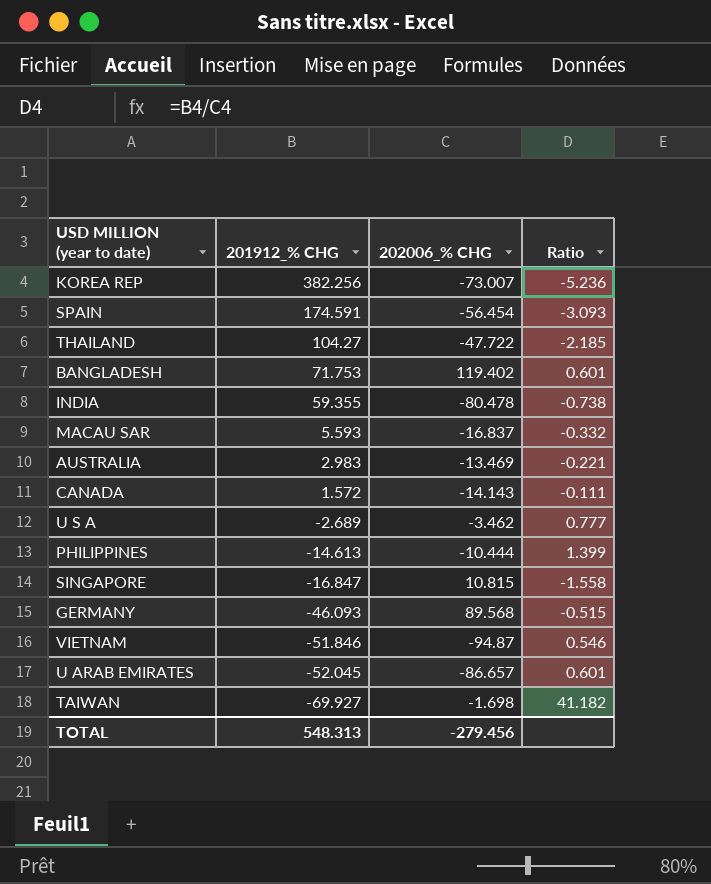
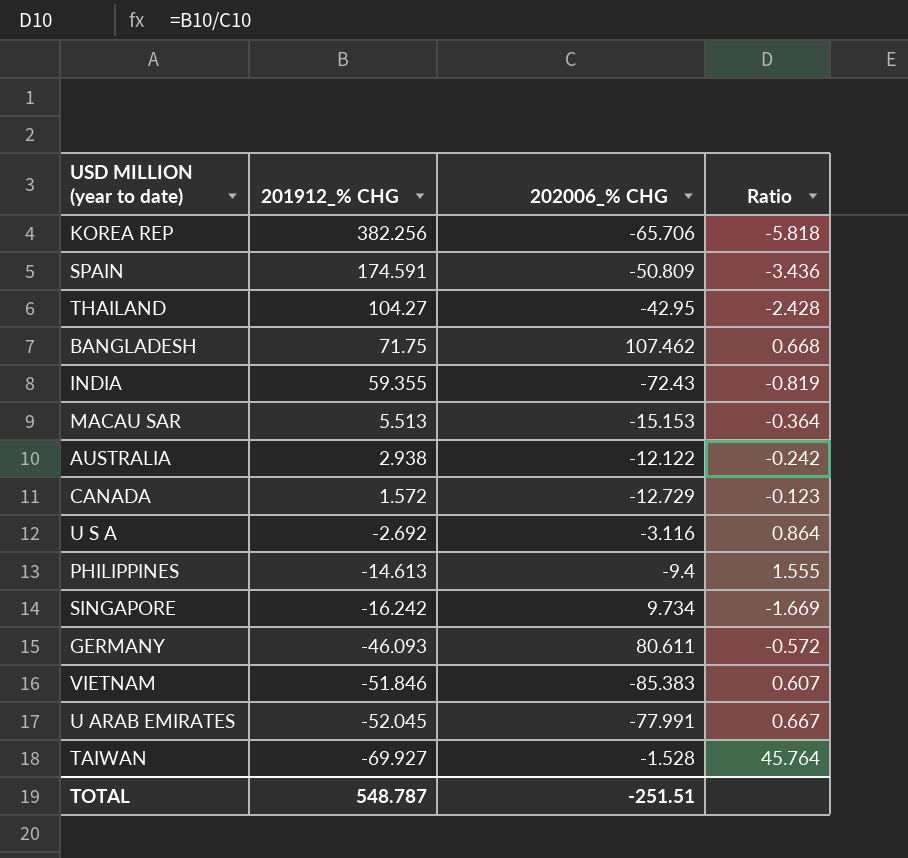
KOREA REP | 202006_% CHG: -73.007 -> -65.706
KOREA REP | Ratio: -5.236 -> -5.818
SPAIN | 202006_% CHG: -56.454 -> -50.809
SPAIN | Ratio: -3.093 -> -3.436
THAILAND | 202006_% CHG: -47.722 -> -42.95
THAILAND | Ratio: -2.185 -> -2.428
BANGLADESH | 201912_% CHG: 71.753 -> 71.75
BANGLADESH | 202006_% CHG: 119.402 -> 107.462
BANGLADESH | Ratio: 0.601 -> 0.668
INDIA | 202006_% CHG: -80.478 -> -72.43
INDIA | Ratio: -0.738 -> -0.819
MACAU SAR | 201912_% CHG: 5.593 -> 5.513
MACAU SAR | 202006_% CHG: -16.837 -> -15.153
MACAU SAR | Ratio: -0.332 -> -0.364
AUSTRALIA | 201912_% CHG: 2.983 -> 2.938
AUSTRALIA | 202006_% CHG: -13.469 -> -12.122
AUSTRALIA | Ratio: -0.221 -> -0.242
CANADA | 202006_% CHG: -14.143 -> -12.729
CANADA | Ratio: -0.111 -> -0.123
U S A | 201912_% CHG: -2.689 -> -2.692
U S A | 202006_% CHG: -3.462 -> -3.116
U S A | Ratio: 0.777 -> 0.864
PHILIPPINES | 202006_% CHG: -10.444 -> -9.4
PHILIPPINES | Ratio: 1.399 -> 1.555
SINGAPORE | 201912_% CHG: -16.847 -> -16.242
SINGAPORE | 202006_% CHG: 10.815 -> 9.734
SINGAPORE | Ratio: -1.558 -> -1.669
GERMANY | 202006_% CHG: 89.568 -> 80.611
GERMANY | Ratio: -0.515 -> -0.572
VIETNAM | 202006_% CHG: -94.87 -> -85.383
VIETNAM | Ratio: 0.546 -> 0.607
U ARAB EMIRATES | 202006_% CHG: -86.657 -> -77.991
U ARAB EMIRATES | Ratio: 0.601 -> 0.667
TAIWAN | 202006_% CHG: -1.698 -> -1.528
TAIWAN | Ratio: 41.182 -> 45.764
TOTAL | 201912_% CHG: 548.313 -> 548.787
TOTAL | 202006_% CHG: -279.456 -> -251.51

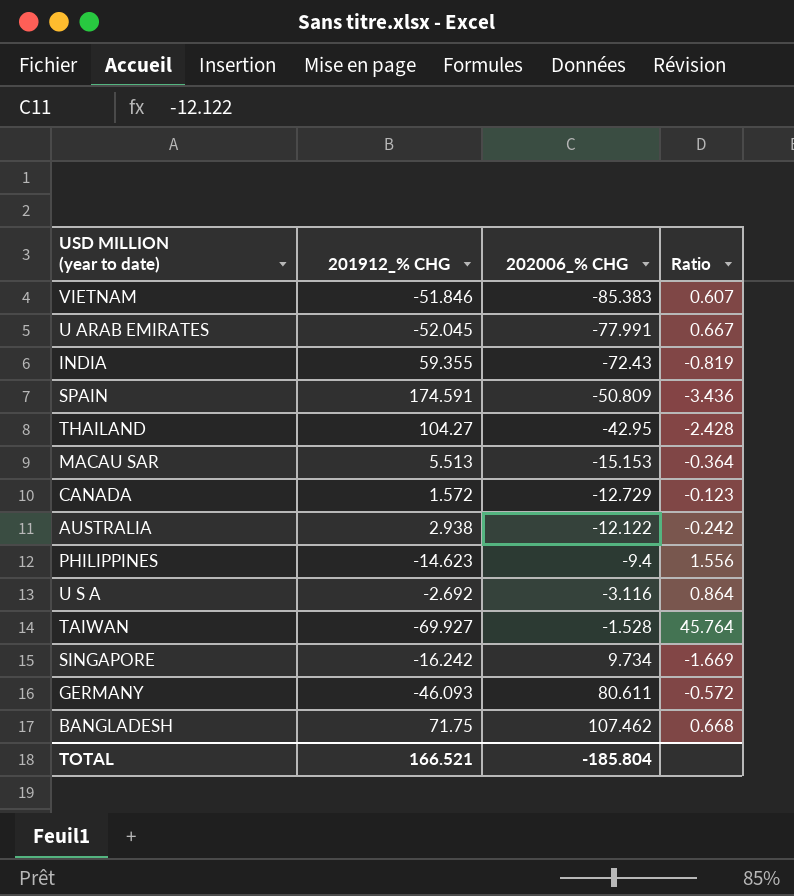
row order: 201912_% CHG descending -> 202006_% CHG ascending
row KOREA REP: 382.256 | -65.706 | -5.818 -> none
PHILIPPINES | 201912_% CHG: -14.613 -> -14.623
PHILIPPINES | Ratio: 1.555 -> 1.556
TOTAL | 201912_% CHG: 548.787 -> 166.521
TOTAL | 202006_% CHG: -251.51 -> -185.804

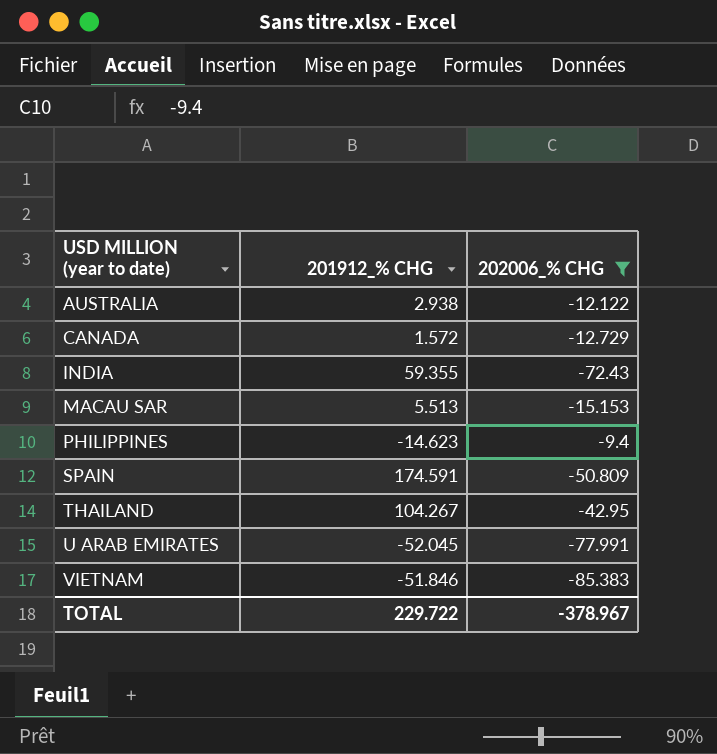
filter: none -> 202006_% CHG <= -9.4
row order: 202006_% CHG ascending -> USD MILLION (year to date) ascending
column Ratio | formula: [201912_% CHG] / [202006_% CHG] -> none
THAILAND | 201912_% CHG: 104.27 -> 104.267
TOTAL | 201912_% CHG: 166.521 -> 229.722
TOTAL | 202006_% CHG: -185.804 -> -378.967

